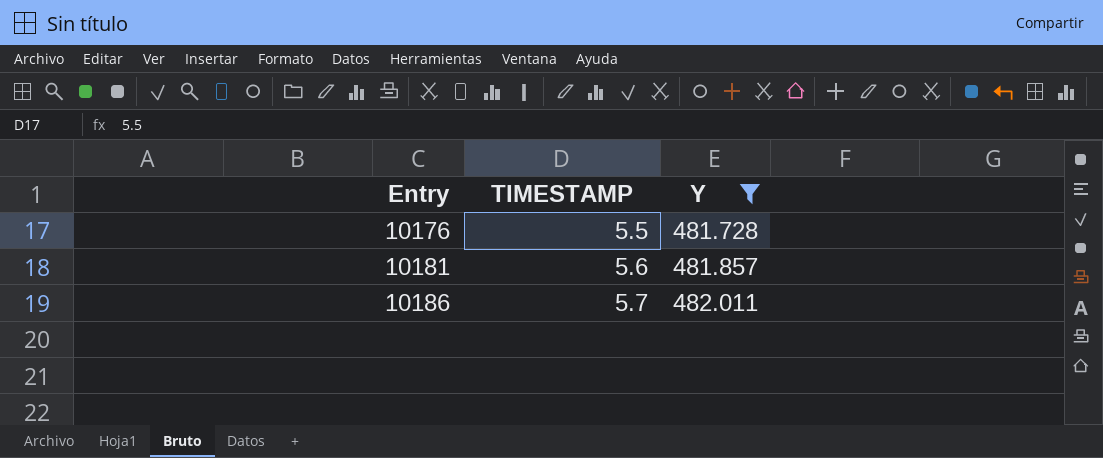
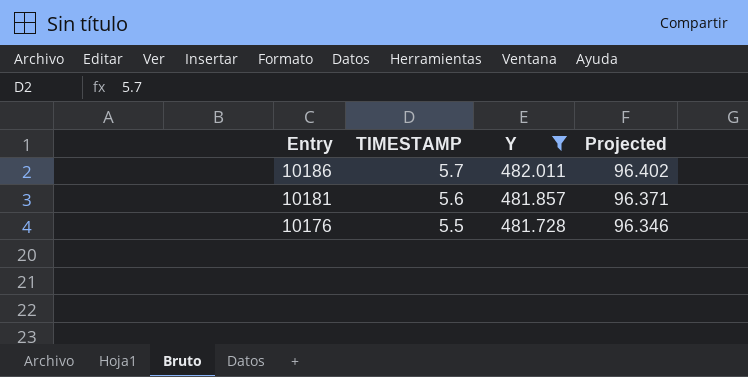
row order: Entry ascending -> Entry descending
column Projected | formula: none -> [Y] * 0.2

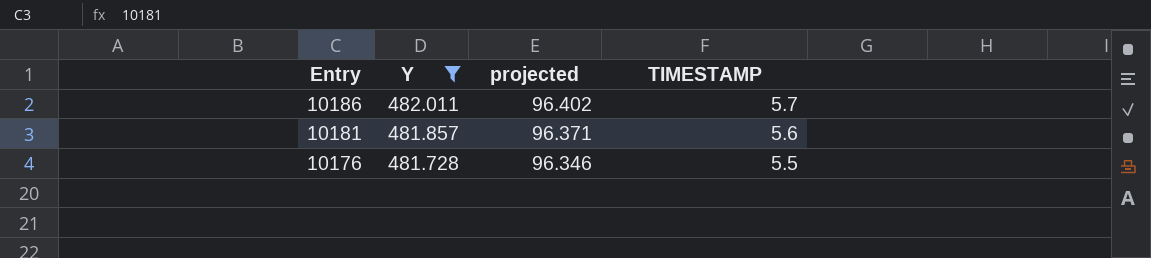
column name: Projected -> projected
column TIMESTAMP | position: 2 -> 4

